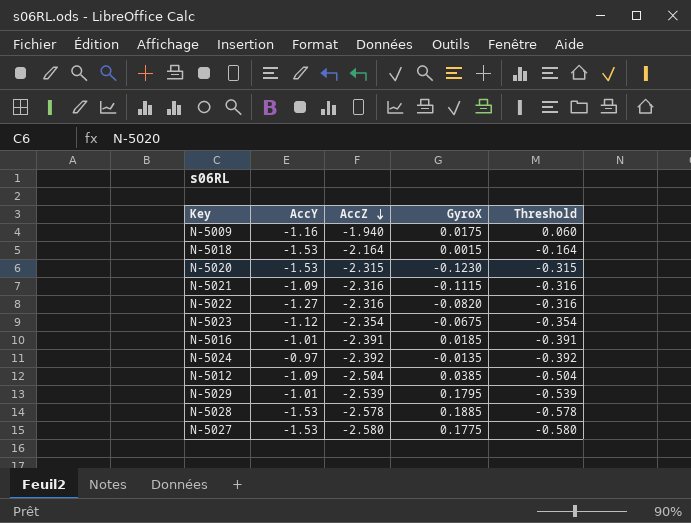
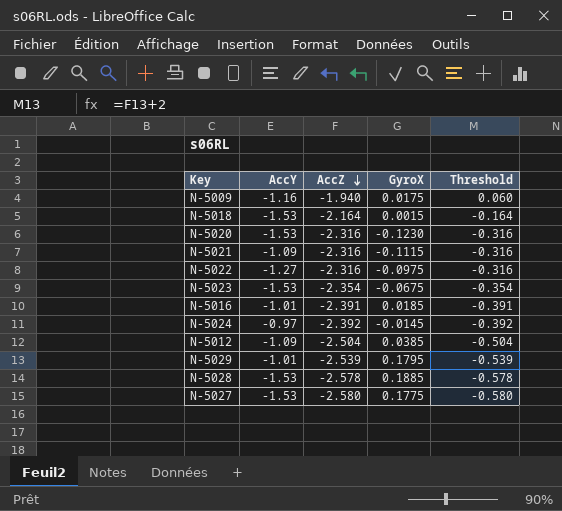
N-5020 | AccZ: -2.315 -> -2.316
N-5020 | Threshold: -0.315 -> -0.316
N-5022 | GyroX: -0.0820 -> -0.0975
N-5023 | AccY: -1.12 -> -1.53
N-5024 | GyroX: -0.0135 -> -0.0145

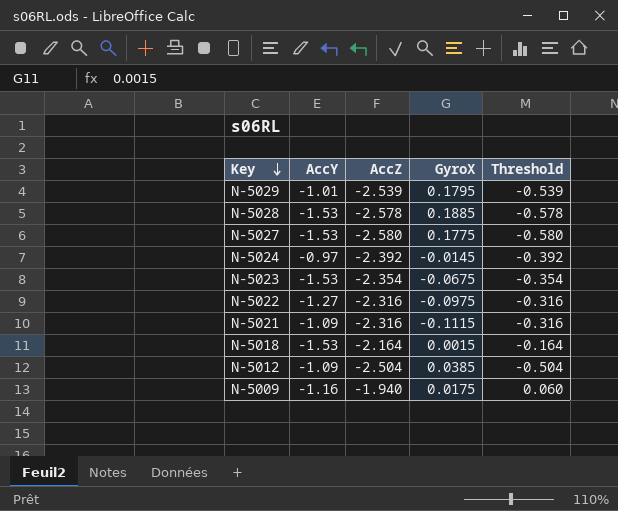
row order: AccZ descending -> Key descending
row N-5020: -1.53 | -2.316 | -0.1230 | -0.316 -> none
row N-5016: -1.01 | -2.391 | 0.0185 | -0.391 -> none

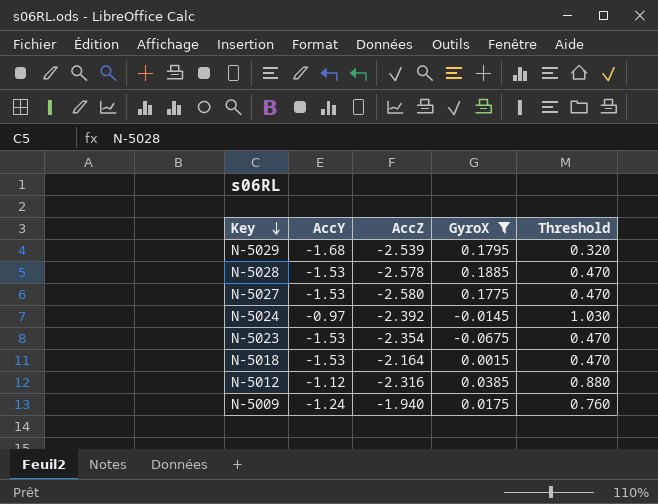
filter: none -> GyroX >= -0.0675
column Threshold | formula: [AccZ] + 2 -> [AccY] + 2
N-5029 | AccY: -1.01 -> -1.68
N-5012 | AccY: -1.09 -> -1.12
N-5012 | AccZ: -2.504 -> -2.316
N-5009 | AccY: -1.16 -> -1.24

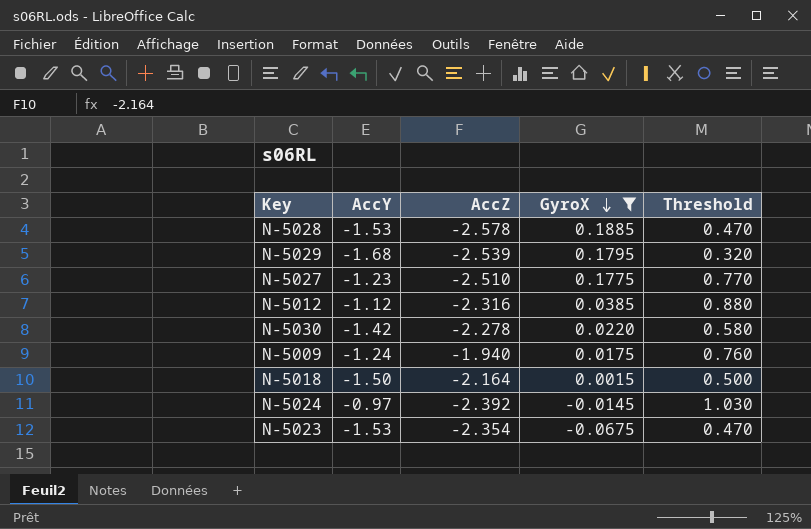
row order: Key descending -> GyroX descending
N-5027 | AccY: -1.53 -> -1.23
N-5027 | AccZ: -2.580 -> -2.510
N-5027 | Threshold: 0.470 -> 0.770
row N-5030: none -> -1.42 | -2.278 | 0.0220 | 0.580
N-5018 | AccY: -1.53 -> -1.50
N-5018 | Threshold: 0.470 -> 0.500

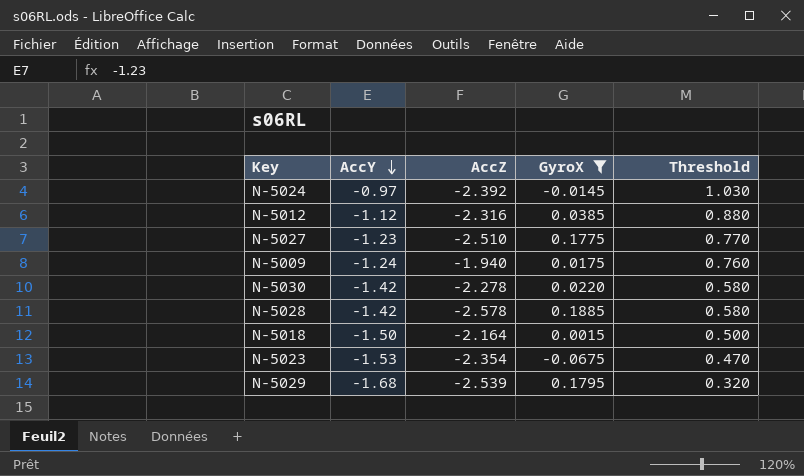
row order: GyroX descending -> AccY descending
N-5028 | AccY: -1.53 -> -1.42
N-5028 | Threshold: 0.470 -> 0.580

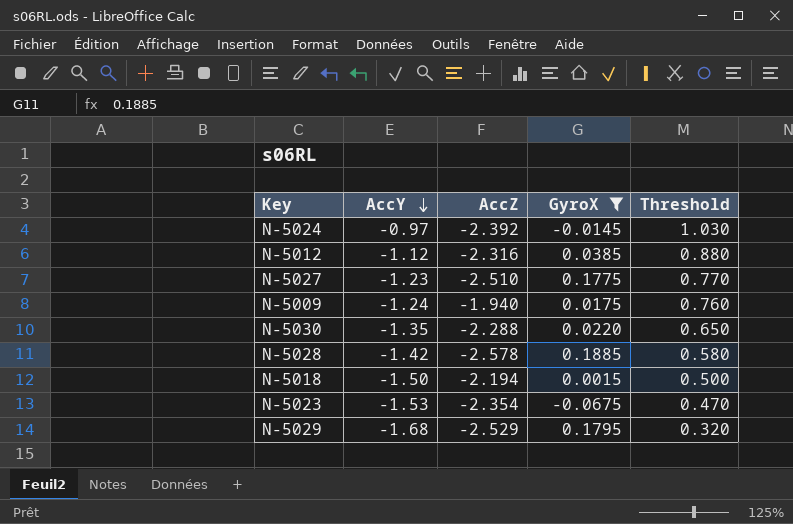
N-5030 | AccY: -1.42 -> -1.35
N-5030 | AccZ: -2.278 -> -2.288
N-5030 | Threshold: 0.580 -> 0.650
N-5018 | AccZ: -2.164 -> -2.194
N-5029 | AccZ: -2.539 -> -2.529

